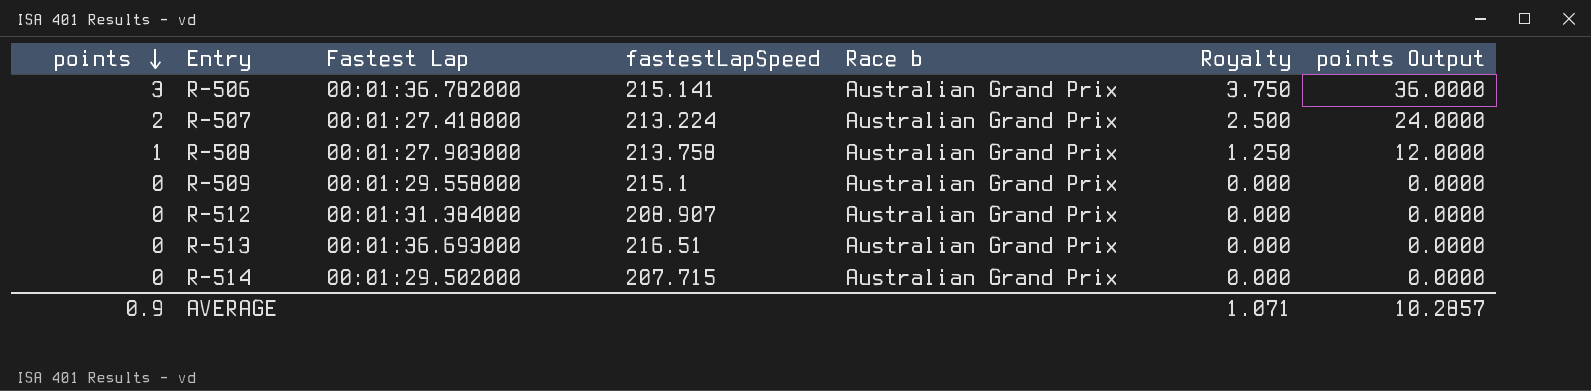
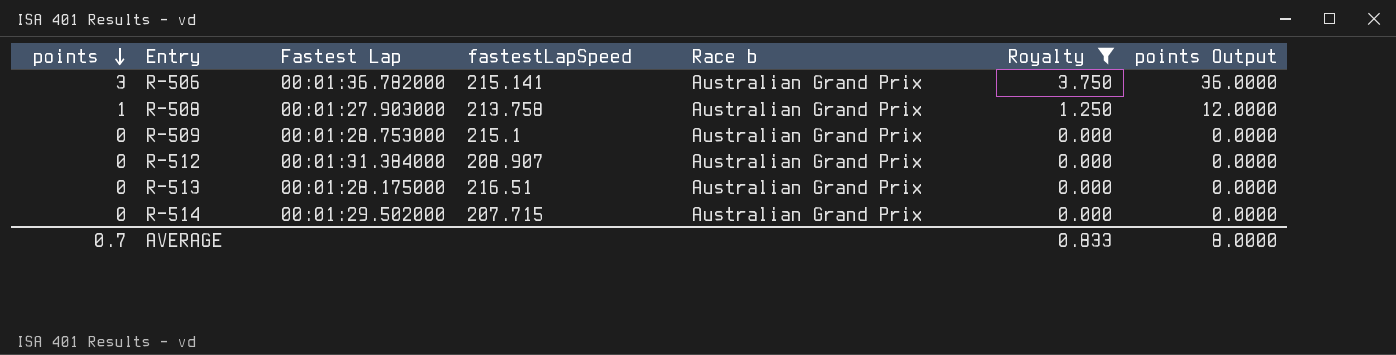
filter: none -> Royalty != 2.500
R-509 | Fastest Lap: 00:01:29.558000 -> 00:01:28.753000
R-513 | Fastest Lap: 00:01:36.693000 -> 00:01:28.175000
AVERAGE | points: 0.9 -> 0.7
AVERAGE | Royalty: 1.071 -> 0.833
AVERAGE | points Output: 10.2857 -> 8.0000

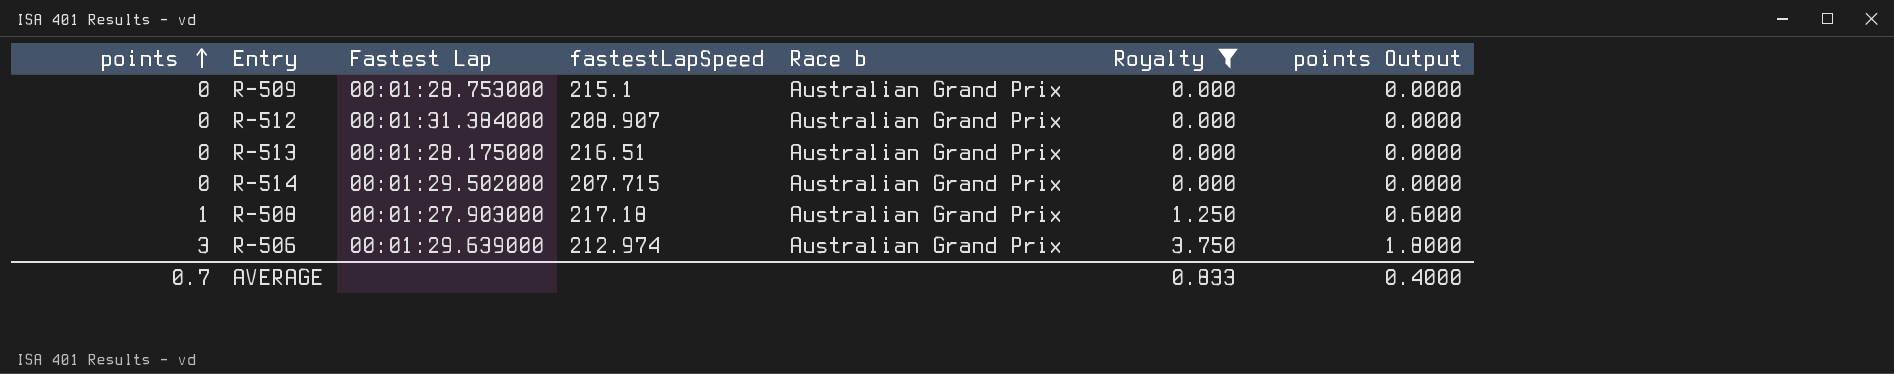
row order: points descending -> points ascending
column points Output | formula: [points] * 12 -> [points] * 0.6
R-508 | fastestLapSpeed: 213.758 -> 217.18
R-506 | Fastest Lap: 00:01:36.782000 -> 00:01:29.639000
R-506 | fastestLapSpeed: 215.141 -> 212.974
AVERAGE | points Output: 8.0000 -> 0.4000

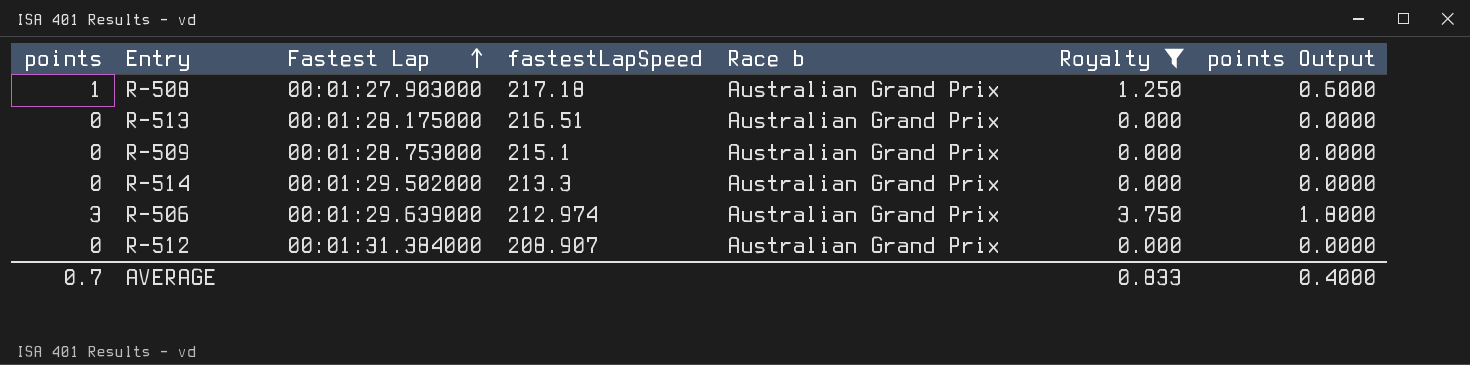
row order: points ascending -> Fastest Lap ascending
R-514 | fastestLapSpeed: 207.715 -> 213.3

